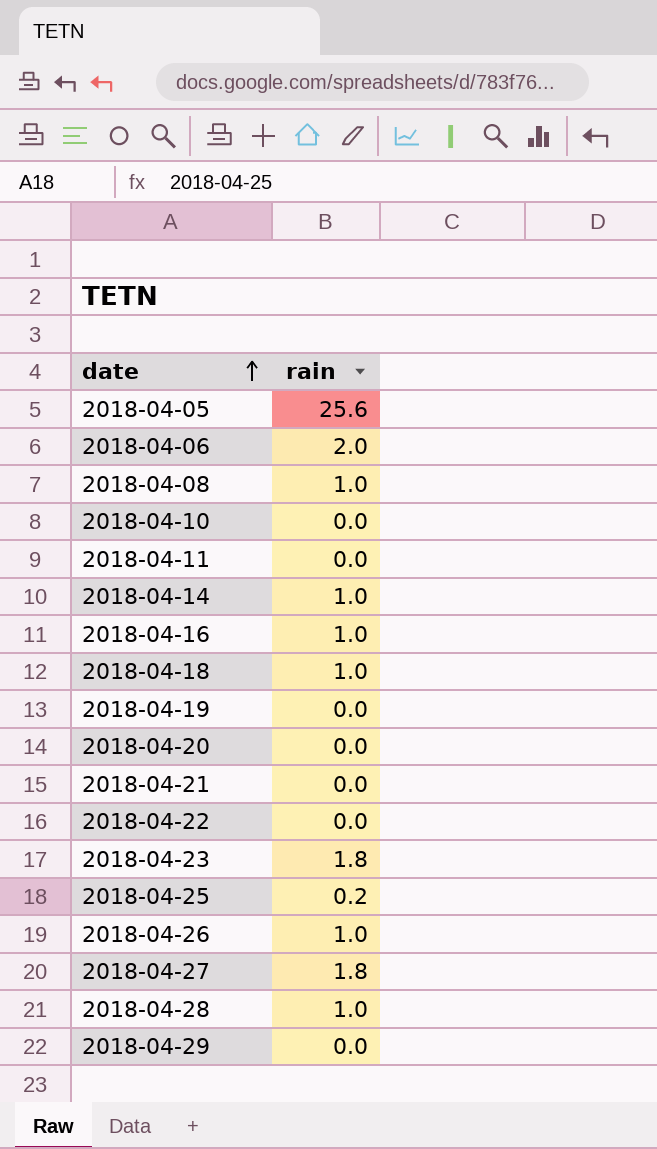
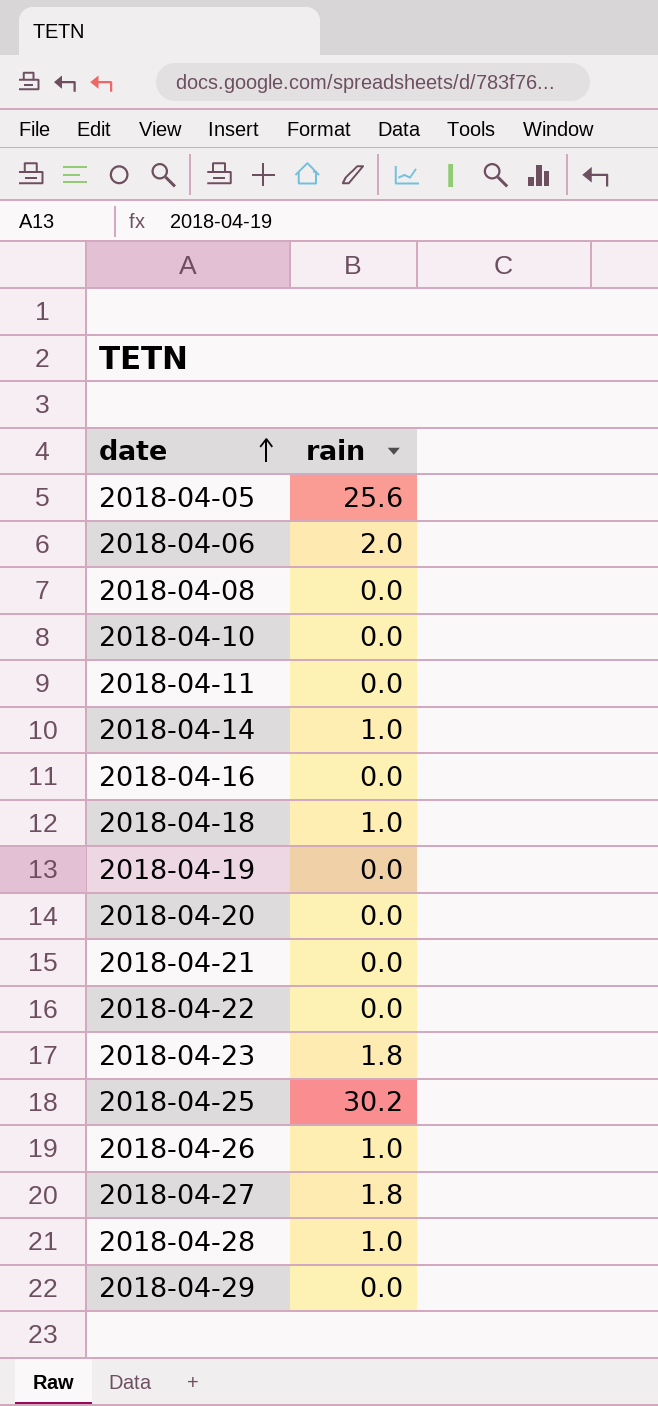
2018-04-08 | rain: 1.0 -> 0.0
2018-04-16 | rain: 1.0 -> 0.0
2018-04-25 | rain: 0.2 -> 30.2

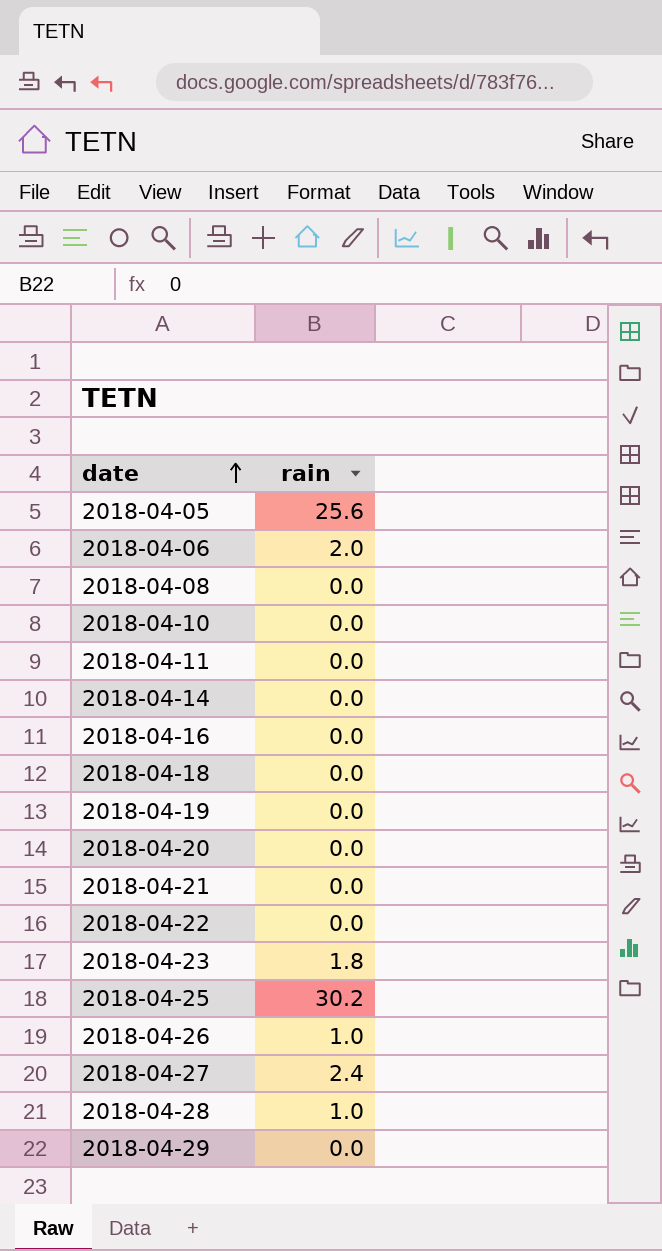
2018-04-14 | rain: 1.0 -> 0.0
2018-04-18 | rain: 1.0 -> 0.0
2018-04-27 | rain: 1.8 -> 2.4

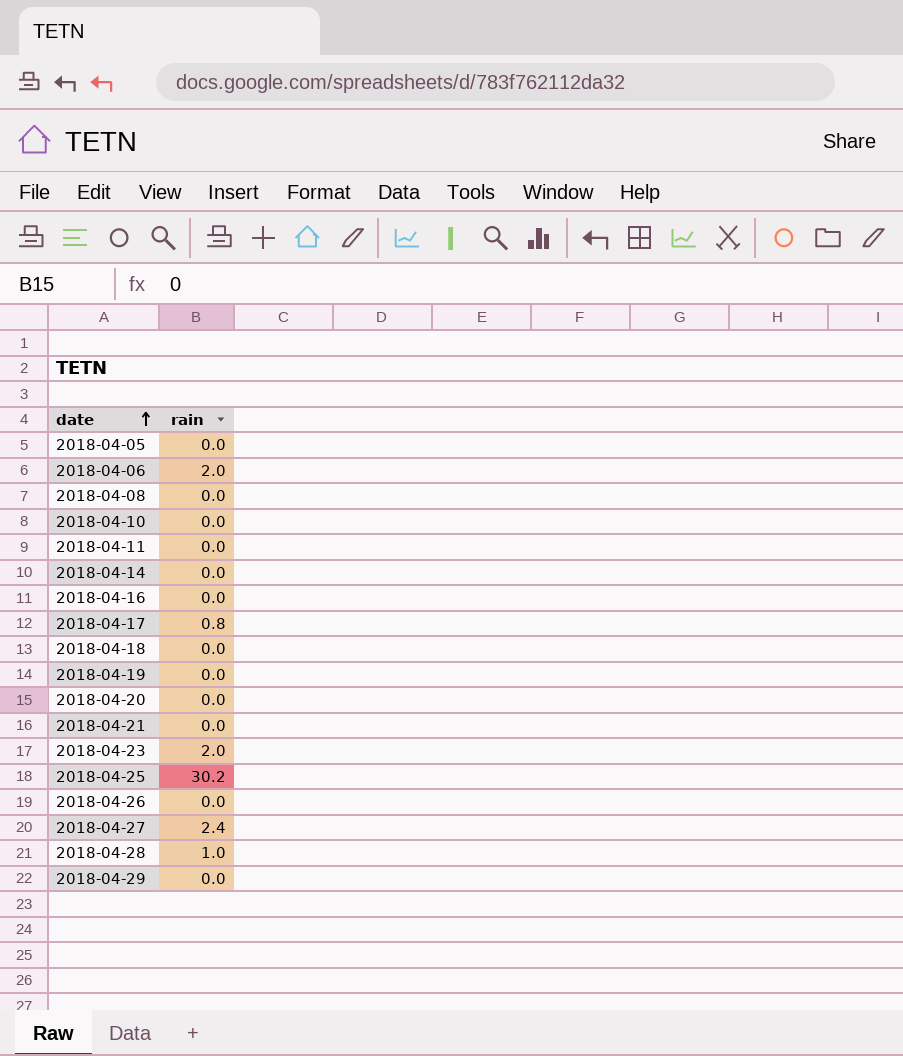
row 2018-04-22: 0.0 -> none
2018-04-05 | rain: 25.6 -> 0.0
row 2018-04-17: none -> 0.8
2018-04-23 | rain: 1.8 -> 2.0
2018-04-26 | rain: 1.0 -> 0.0

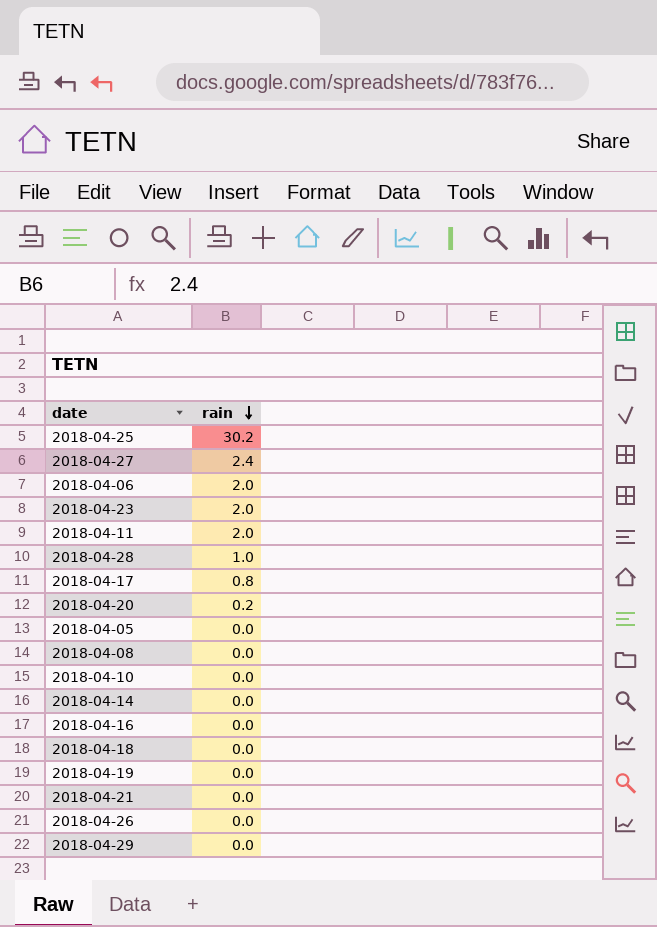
row order: date ascending -> rain descending
2018-04-11 | rain: 0.0 -> 2.0
2018-04-20 | rain: 0.0 -> 0.2

